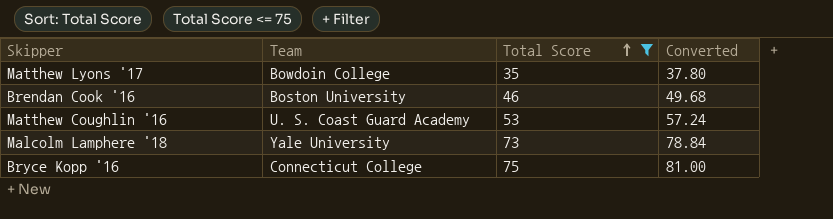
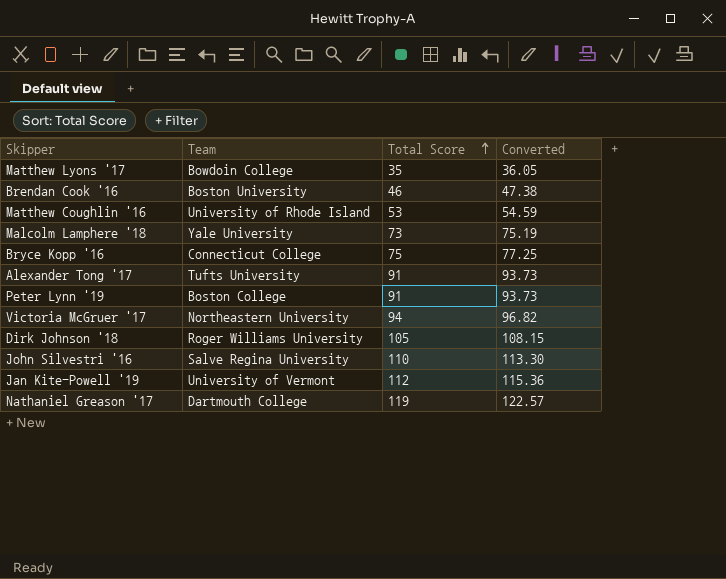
filter: Total Score <= 75 -> none
column Converted | formula: [Total Score] * 1.08 -> [Total Score] * 1.03
Matthew Coughlin '16 | Team: U. S. Coast Guard Academy -> University of Rhode Island

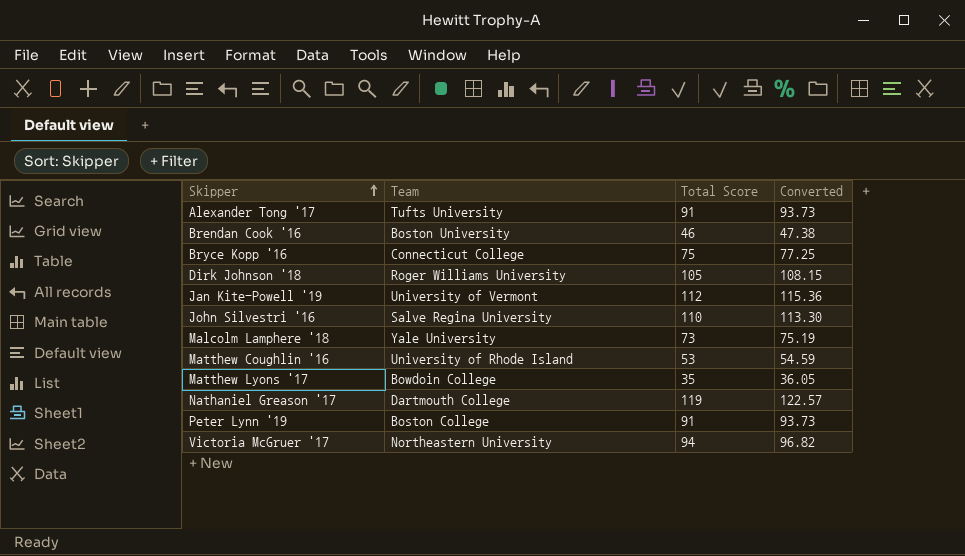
row order: Total Score ascending -> Skipper ascending

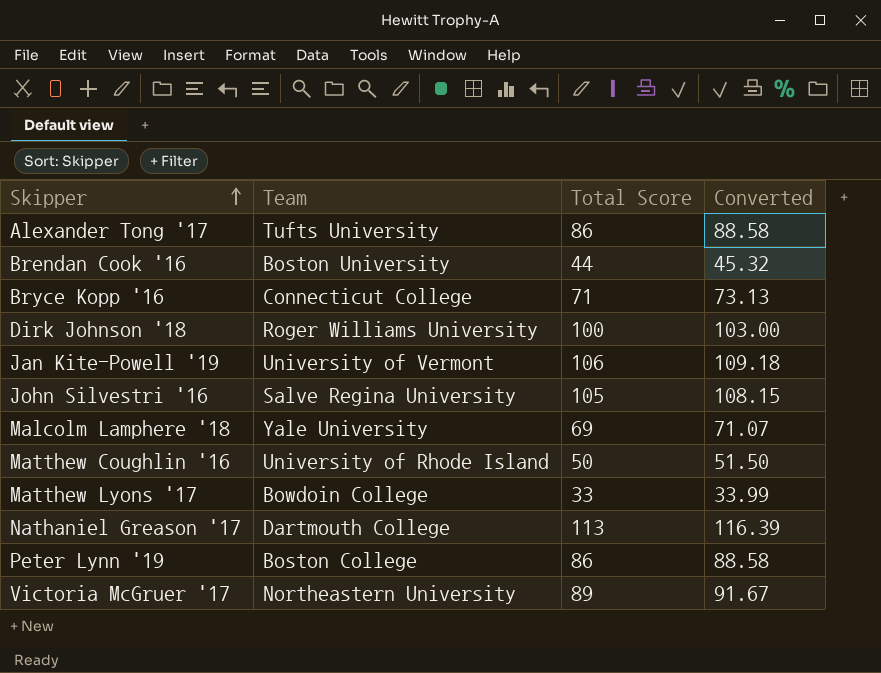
Alexander Tong '17 | Total Score: 91 -> 86
Alexander Tong '17 | Converted: 93.73 -> 88.58
Brendan Cook '16 | Total Score: 46 -> 44
Brendan Cook '16 | Converted: 47.38 -> 45.32
Bryce Kopp '16 | Total Score: 75 -> 71
Bryce Kopp '16 | Converted: 77.25 -> 73.13
Dirk Johnson '18 | Total Score: 105 -> 100
Dirk Johnson '18 | Converted: 108.15 -> 103.00
Jan Kite-Powell '19 | Total Score: 112 -> 106
Jan Kite-Powell '19 | Converted: 115.36 -> 109.18
John Silvestri '16 | Total Score: 110 -> 105
John Silvestri '16 | Converted: 113.30 -> 108.15
Malcolm Lamphere '18 | Total Score: 73 -> 69
Malcolm Lamphere '18 | Converted: 75.19 -> 71.07
Matthew Coughlin '16 | Total Score: 53 -> 50
Matthew Coughlin '16 | Converted: 54.59 -> 51.50
Matthew Lyons '17 | Total Score: 35 -> 33
Matthew Lyons '17 | Converted: 36.05 -> 33.99
Nathaniel Greason '17 | Total Score: 119 -> 113
Nathaniel Greason '17 | Converted: 122.57 -> 116.39
Peter Lynn '19 | Total Score: 91 -> 86
Peter Lynn '19 | Converted: 93.73 -> 88.58
Victoria McGruer '17 | Total Score: 94 -> 89
Victoria McGruer '17 | Converted: 96.82 -> 91.67

